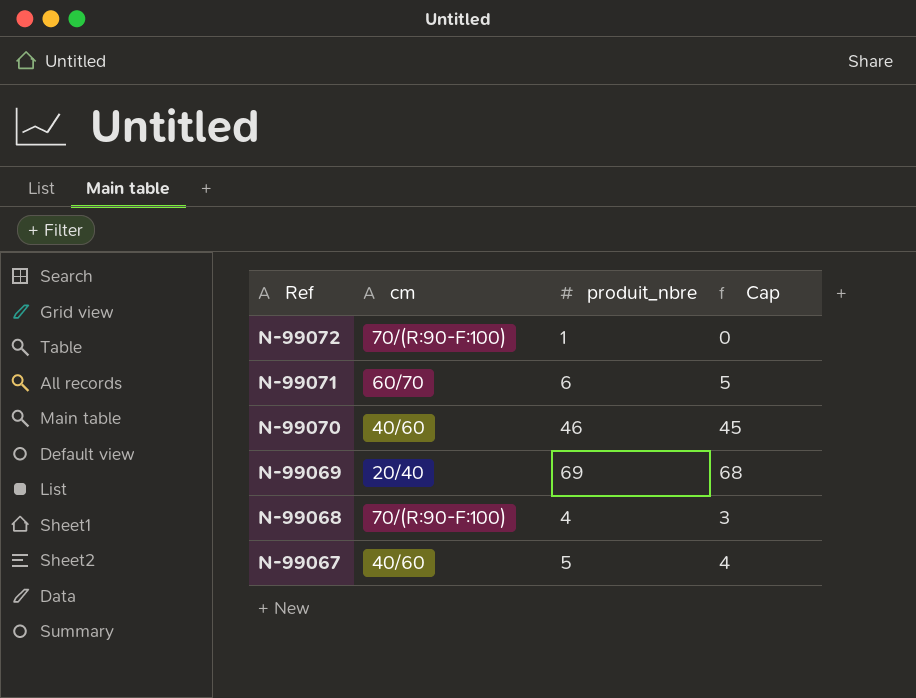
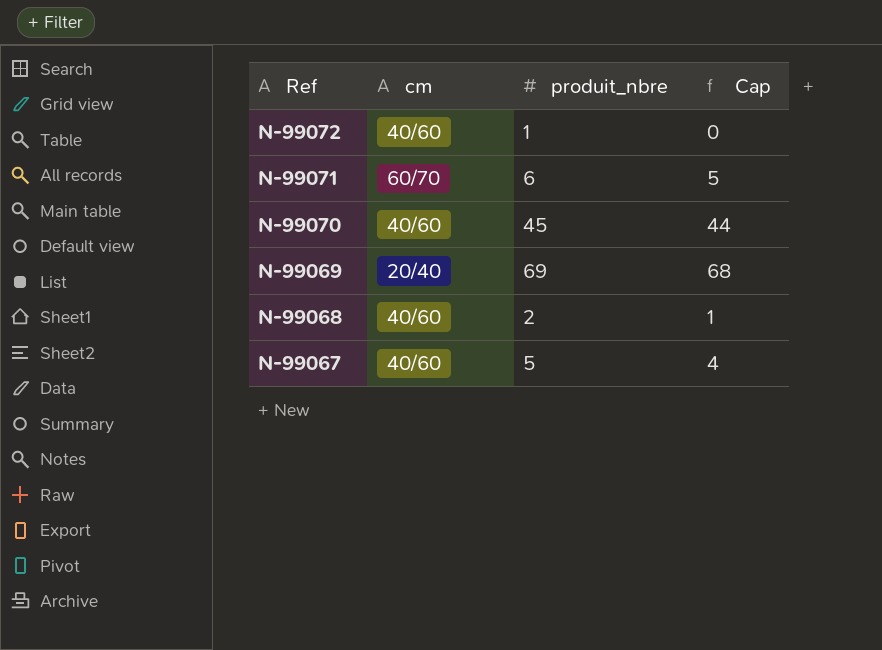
N-99072 | cm: 70/(R:90-F:100) -> 40/60
N-99070 | produit_nbre: 46 -> 45
N-99070 | Cap: 45 -> 44
N-99068 | cm: 70/(R:90-F:100) -> 40/60
N-99068 | produit_nbre: 4 -> 2
N-99068 | Cap: 3 -> 1

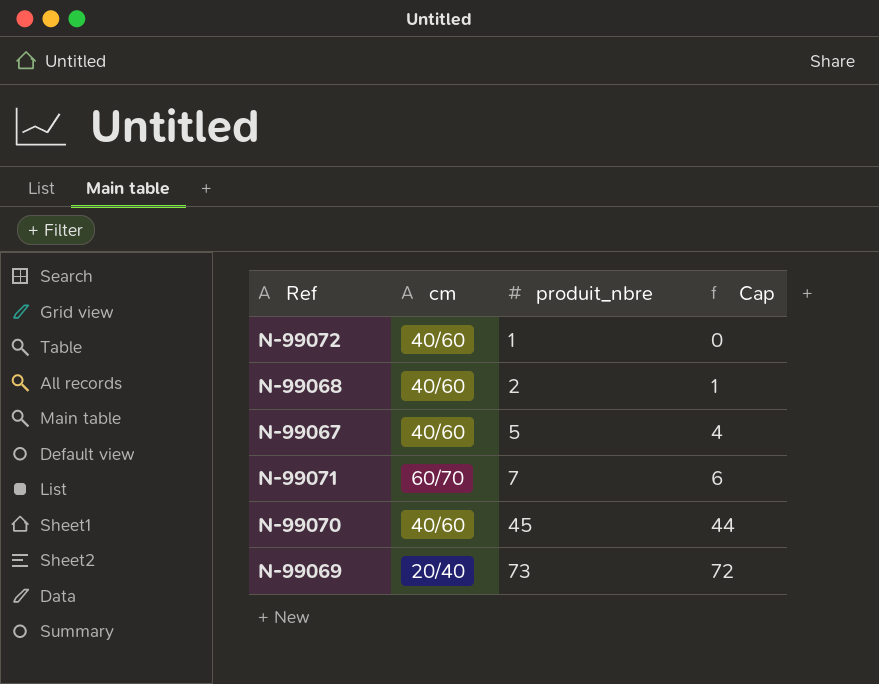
row order: Ref descending -> produit_nbre ascending
N-99071 | produit_nbre: 6 -> 7
N-99071 | Cap: 5 -> 6
N-99069 | produit_nbre: 69 -> 73
N-99069 | Cap: 68 -> 72

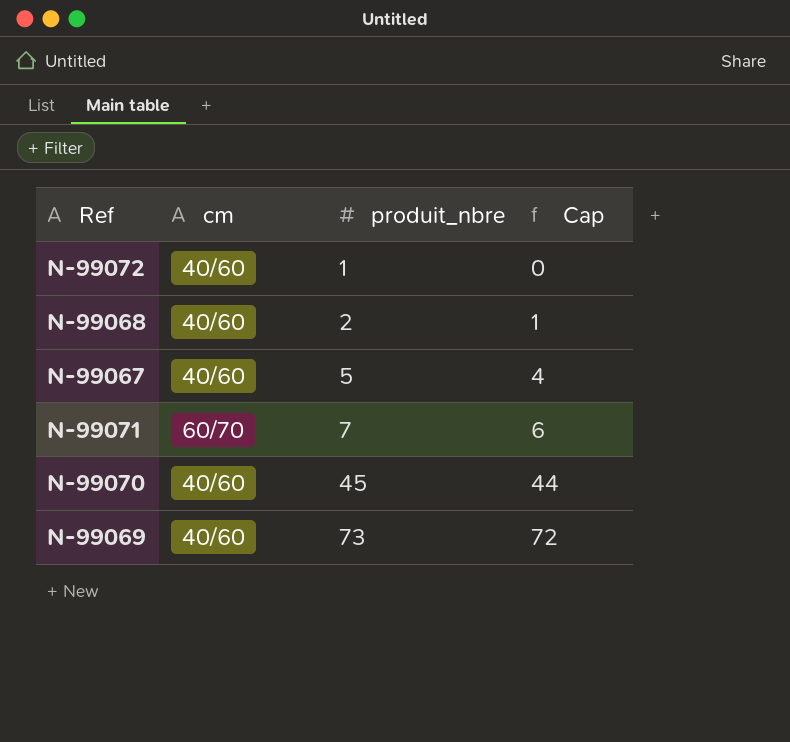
N-99069 | cm: 20/40 -> 40/60

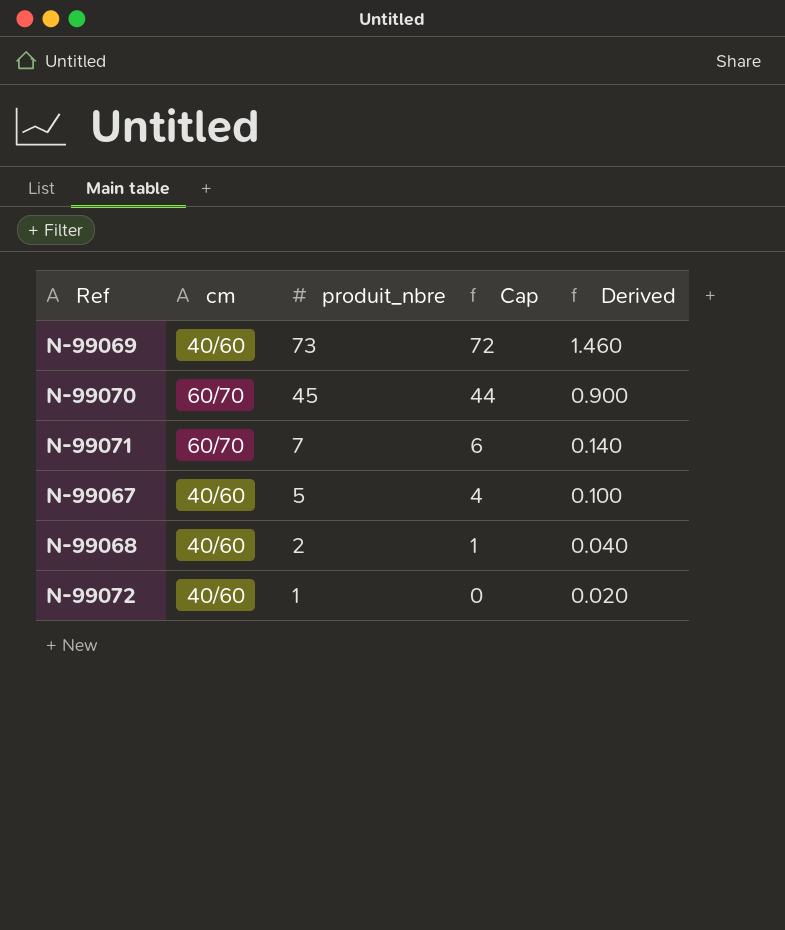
row order: produit_nbre ascending -> produit_nbre descending
column Derived | formula: none -> [produit_nbre] * 0.02
N-99070 | cm: 40/60 -> 60/70

